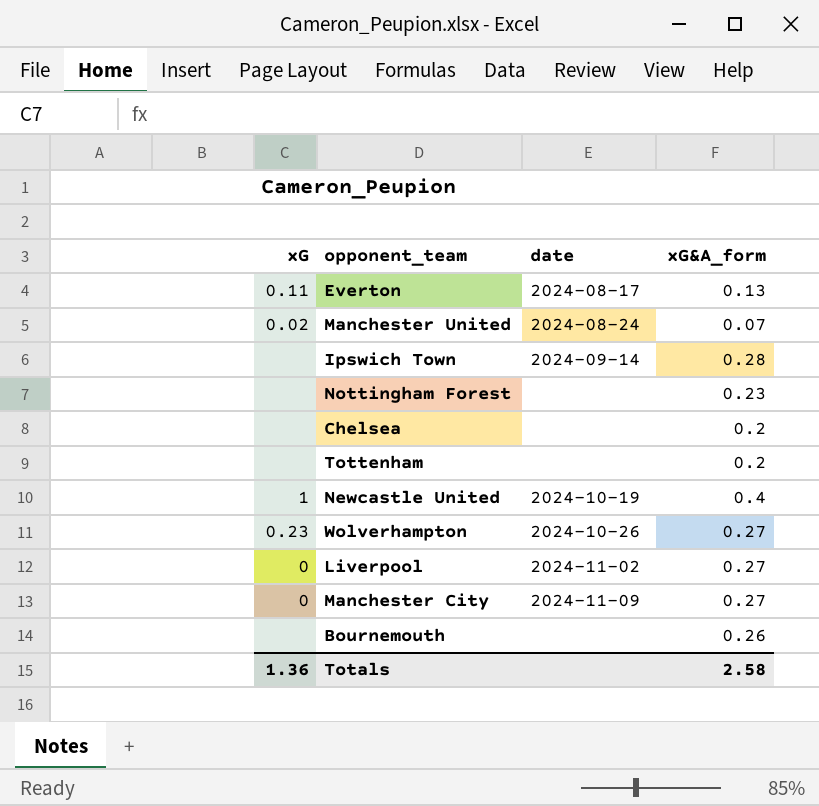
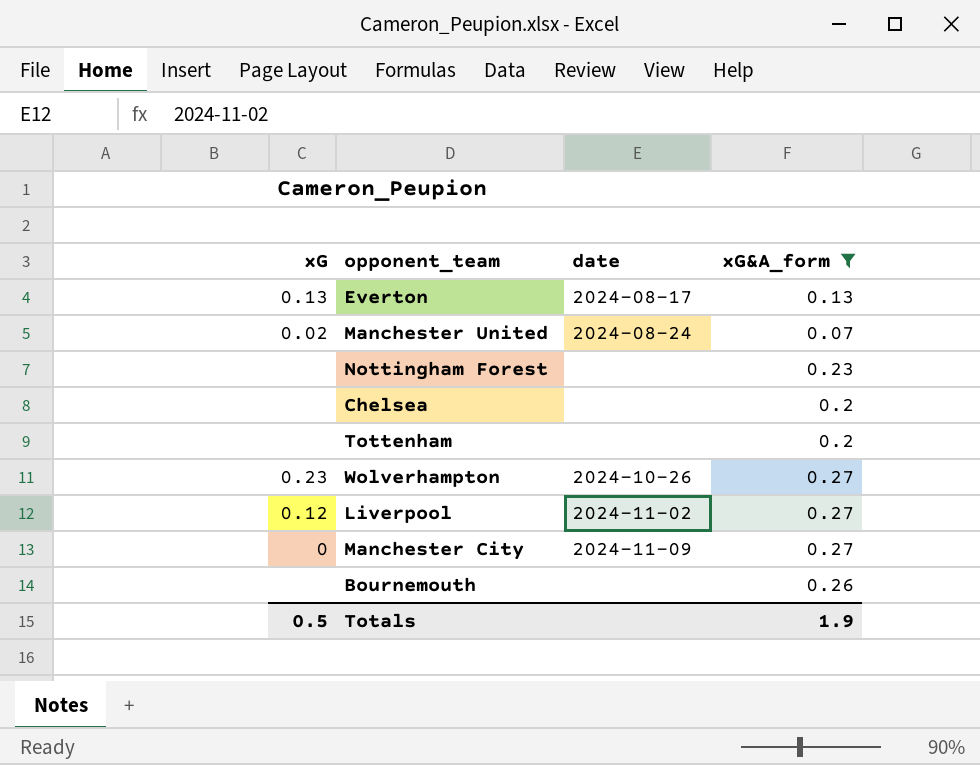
filter: none -> xG&A_form <= 0.27
Everton | xG: 0.11 -> 0.13
Liverpool | xG: 0 -> 0.12
Totals | xG: 1.36 -> 0.5
Totals | xG&A_form: 2.58 -> 1.9

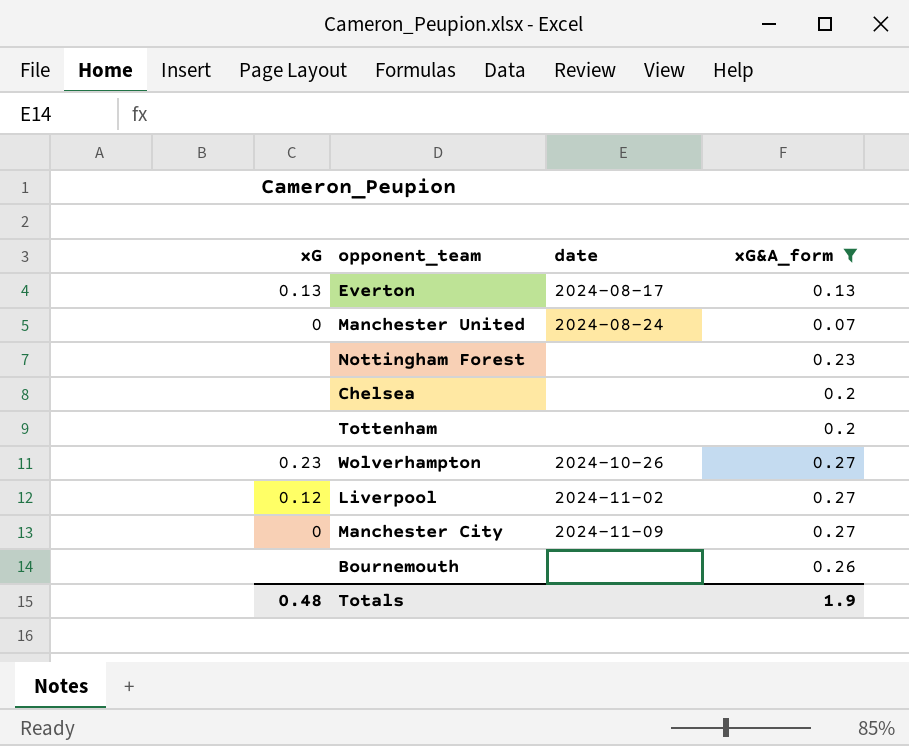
Manchester United | xG: 0.02 -> 0
Totals | xG: 0.5 -> 0.48

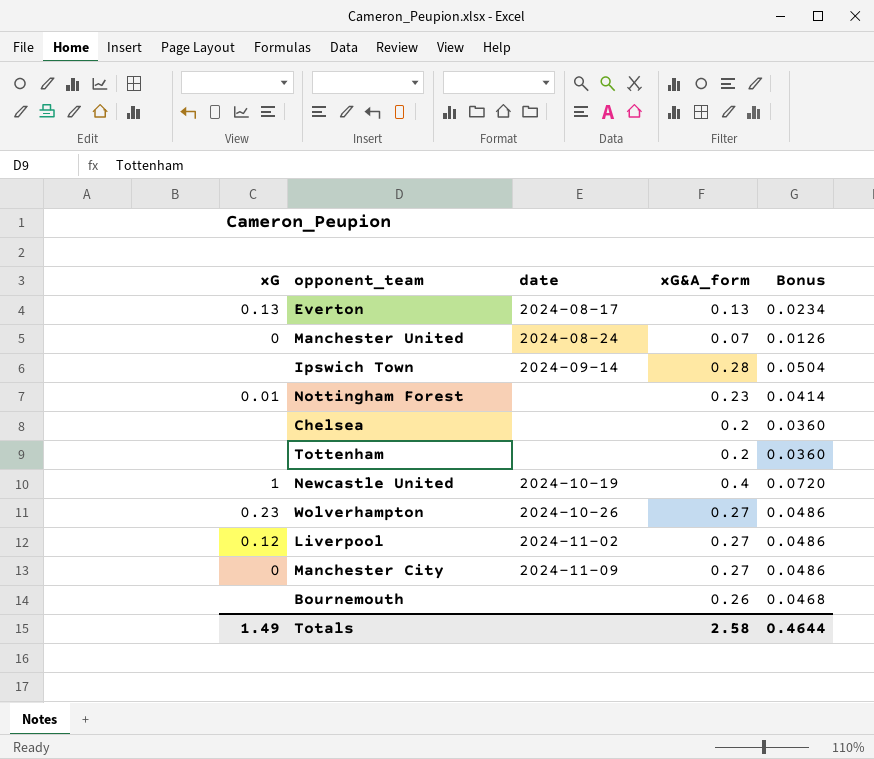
filter: xG&A_form <= 0.27 -> none
column Bonus | formula: none -> [xG&A_form] * 0.18
Nottingham Forest | xG: none -> 0.01
Totals | xG: 0.48 -> 1.49
Totals | xG&A_form: 1.9 -> 2.58

